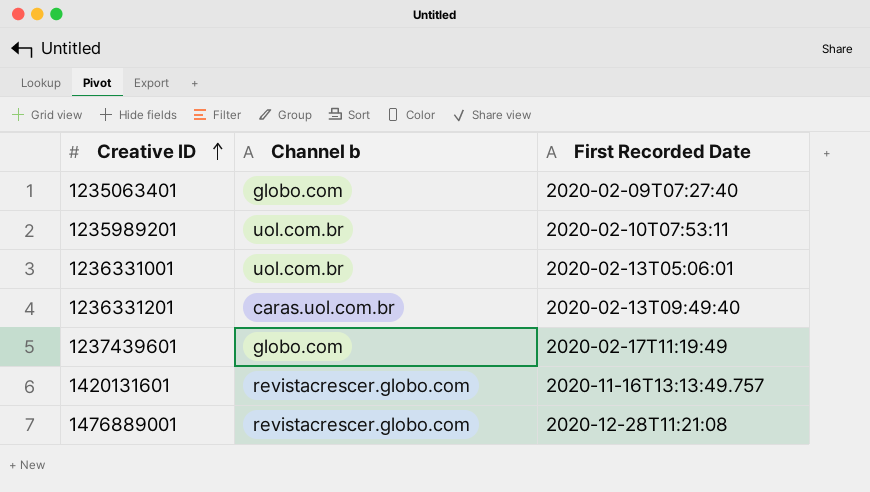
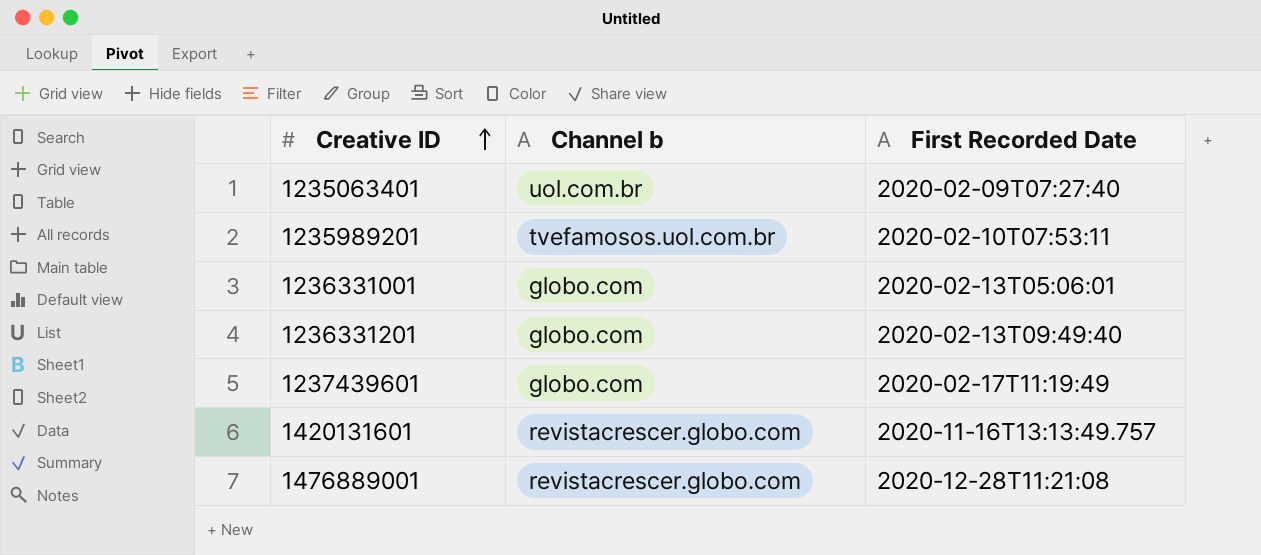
1235063401 | Channel b: globo.com -> uol.com.br
1235989201 | Channel b: uol.com.br -> tvefamosos.uol.com.br
1236331001 | Channel b: uol.com.br -> globo.com
1236331201 | Channel b: caras.uol.com.br -> globo.com

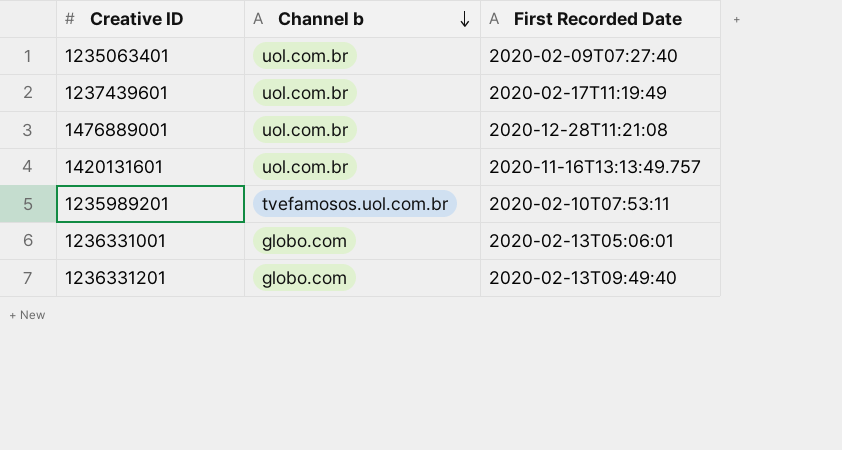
row order: Creative ID ascending -> Channel b descending
1237439601 | Channel b: globo.com -> uol.com.br
1476889001 | Channel b: revistacrescer.globo.com -> uol.com.br
1420131601 | Channel b: revistacrescer.globo.com -> uol.com.br

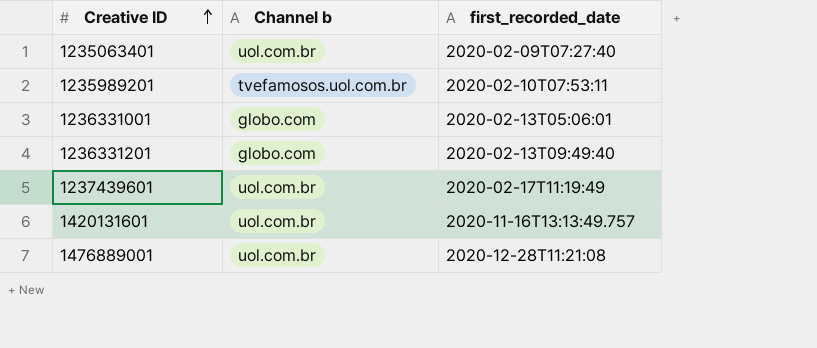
row order: Channel b descending -> Creative ID ascending
column name: First Recorded Date -> first_recorded_date

